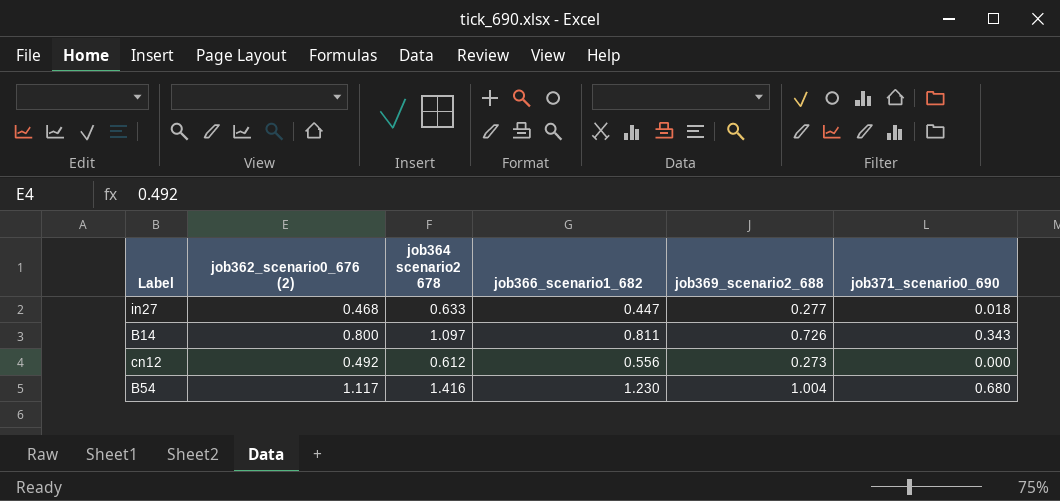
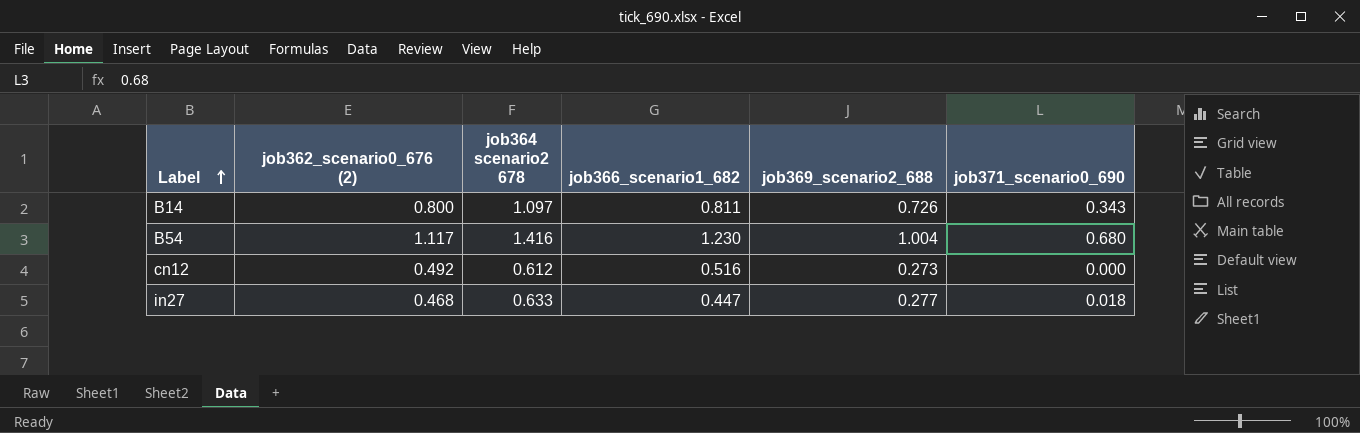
row order: none -> Label ascending
cn12 | job366_scenario1_682: 0.556 -> 0.516

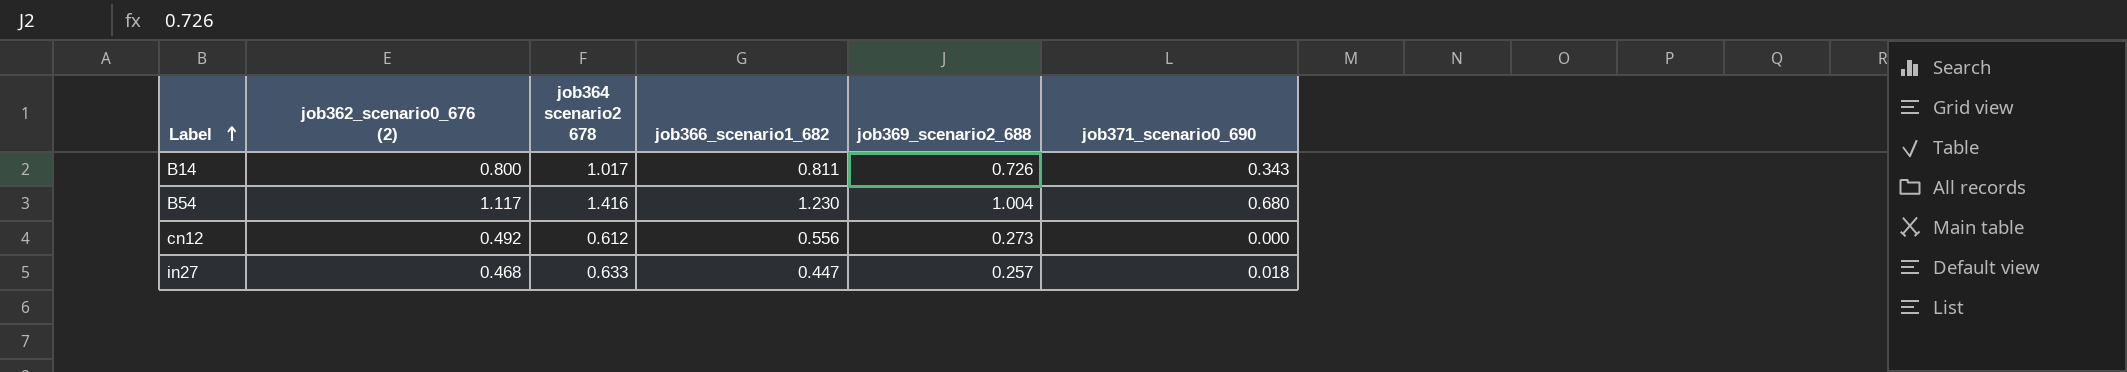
B14 | job364 scenario2 678: 1.097 -> 1.017
cn12 | job366_scenario1_682: 0.516 -> 0.556
in27 | job369_scenario2_688: 0.277 -> 0.257

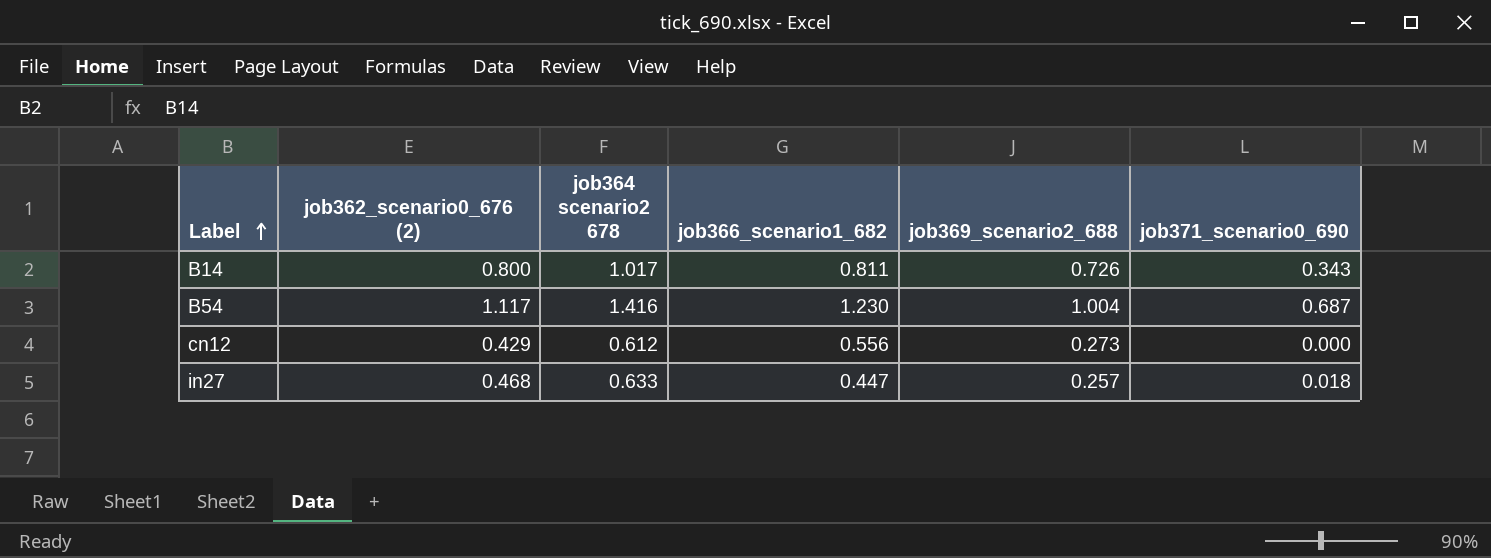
B54 | job371_scenario0_690: 0.680 -> 0.687
cn12 | job362_scenario0_676 (2): 0.492 -> 0.429

